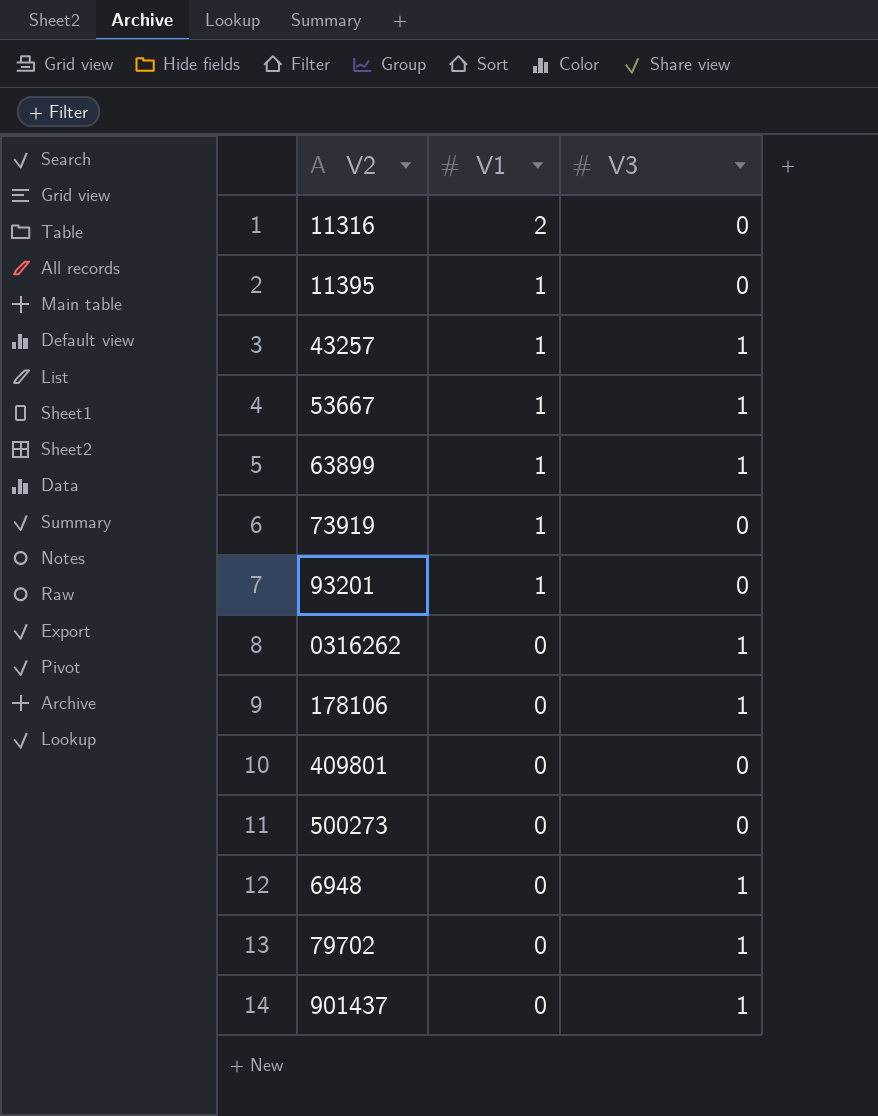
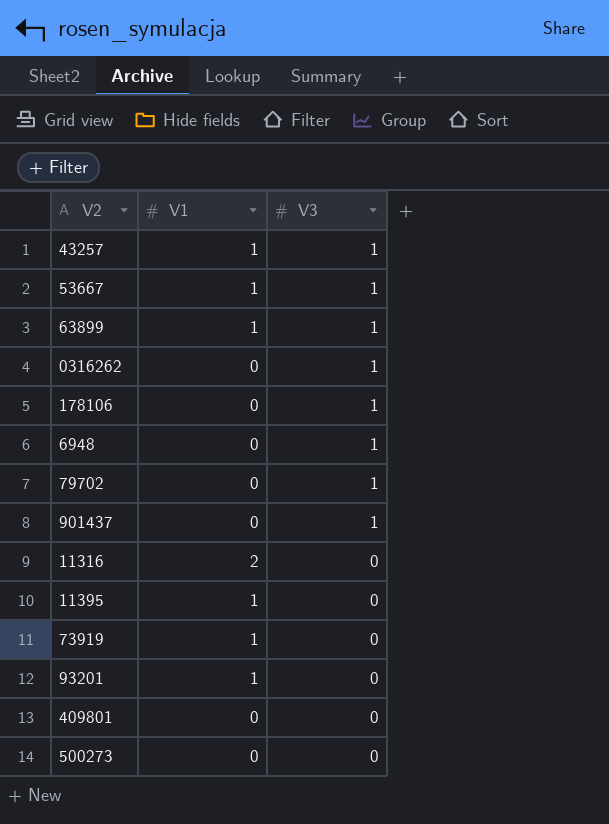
row order: V1 descending -> V3 descending

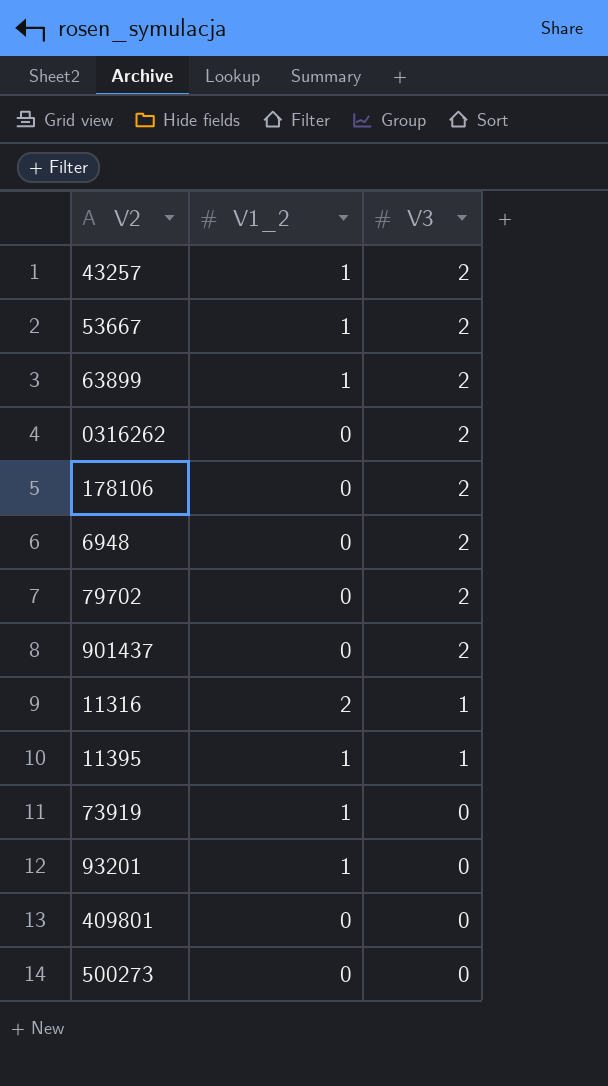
column name: V1 -> V1_2
43257 | V3: 1 -> 2
53667 | V3: 1 -> 2
63899 | V3: 1 -> 2
0316262 | V3: 1 -> 2
178106 | V3: 1 -> 2
6948 | V3: 1 -> 2
79702 | V3: 1 -> 2
901437 | V3: 1 -> 2
11316 | V3: 0 -> 1
11395 | V3: 0 -> 1

